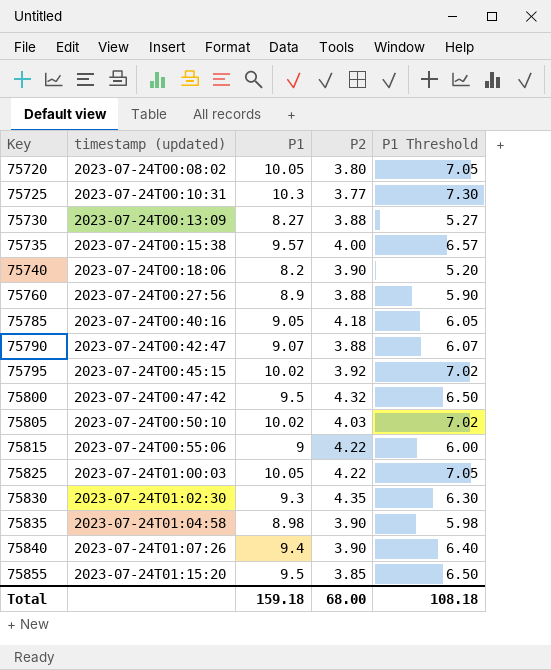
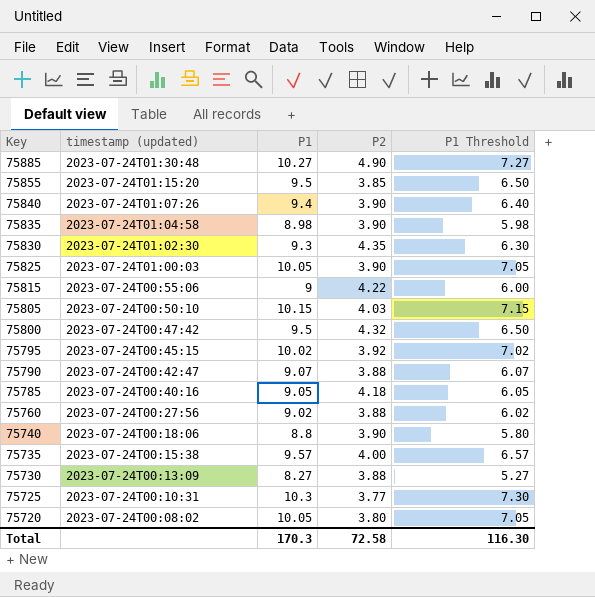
row order: Key ascending -> Key descending
row 75885: none -> 2023-07-24T01:30:48 | 10.27 | 4.90 | 7.27
75825 | P2: 4.22 -> 3.90
75805 | P1: 10.02 -> 10.15
75805 | P1 Threshold: 7.02 -> 7.15
75760 | P1: 8.9 -> 9.02
75760 | P1 Threshold: 5.90 -> 6.02
75740 | P1: 8.2 -> 8.8
75740 | P1 Threshold: 5.20 -> 5.80
Total | P1: 159.18 -> 170.3
Total | P2: 68.00 -> 72.58
Total | P1 Threshold: 108.18 -> 116.30

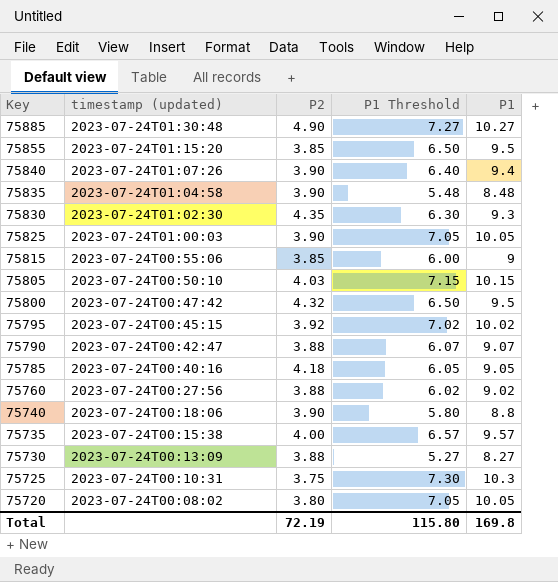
column P1 | position: 3 -> 5
75835 | P1 Threshold: 5.98 -> 5.48
75835 | P1: 8.98 -> 8.48
75815 | P2: 4.22 -> 3.85
75725 | P2: 3.77 -> 3.75
Total | P2: 72.58 -> 72.19
Total | P1 Threshold: 116.30 -> 115.80
Total | P1: 170.3 -> 169.8

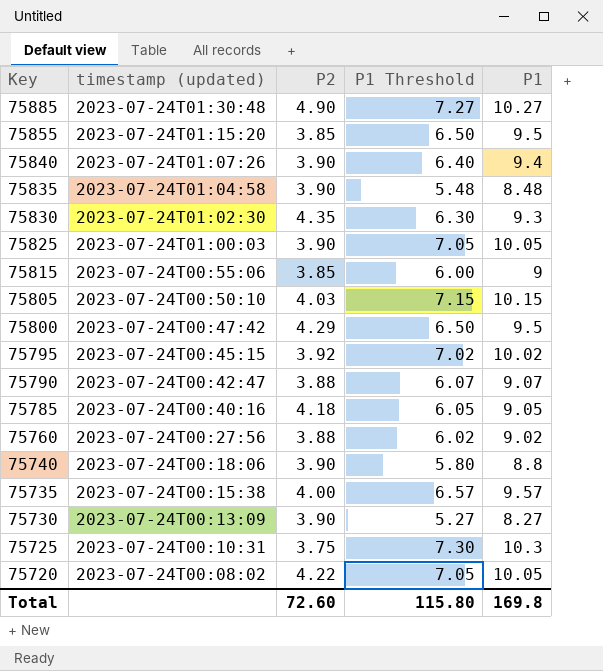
75800 | P2: 4.32 -> 4.29
75730 | P2: 3.88 -> 3.90
75720 | P2: 3.80 -> 4.22
Total | P2: 72.19 -> 72.60

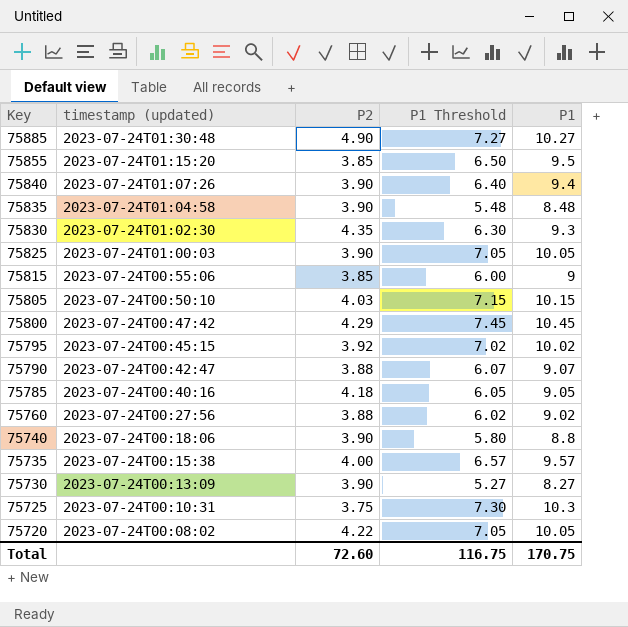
75800 | P1 Threshold: 6.50 -> 7.45
75800 | P1: 9.5 -> 10.45
Total | P1 Threshold: 115.80 -> 116.75
Total | P1: 169.8 -> 170.75

